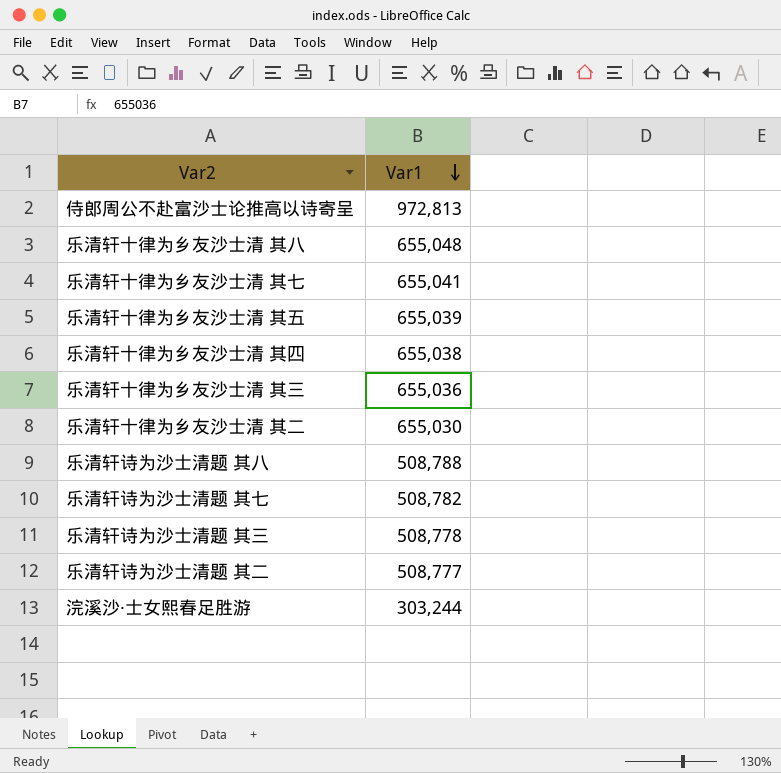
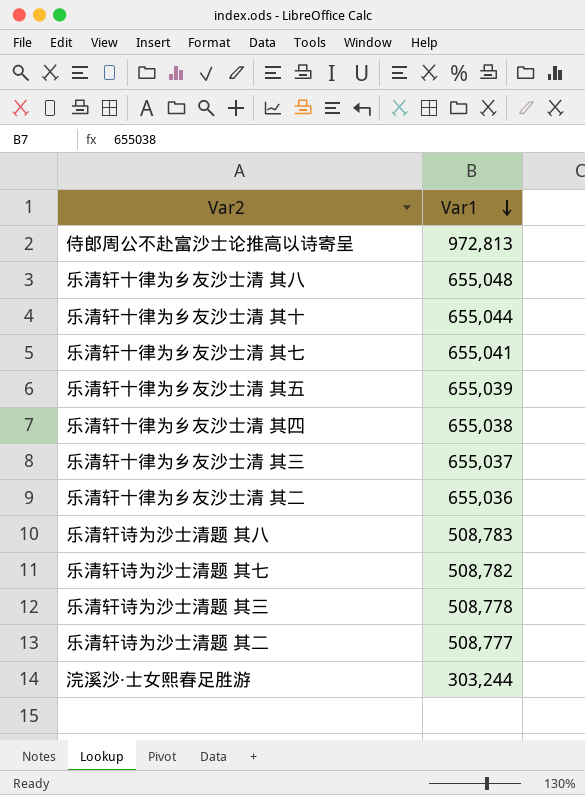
row 乐清轩十律为乡友沙士清 其十: none -> 655,044
乐清轩十律为乡友沙士清 其三 | Var1: 655,036 -> 655,037
乐清轩十律为乡友沙士清 其二 | Var1: 655,030 -> 655,036
乐清轩诗为沙士清题 其八 | Var1: 508,788 -> 508,783

